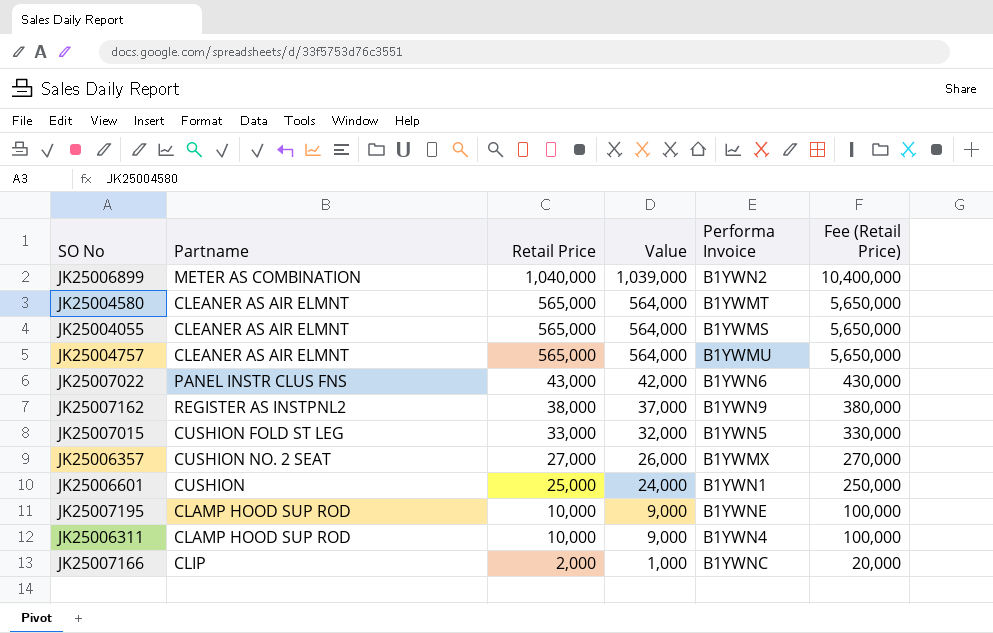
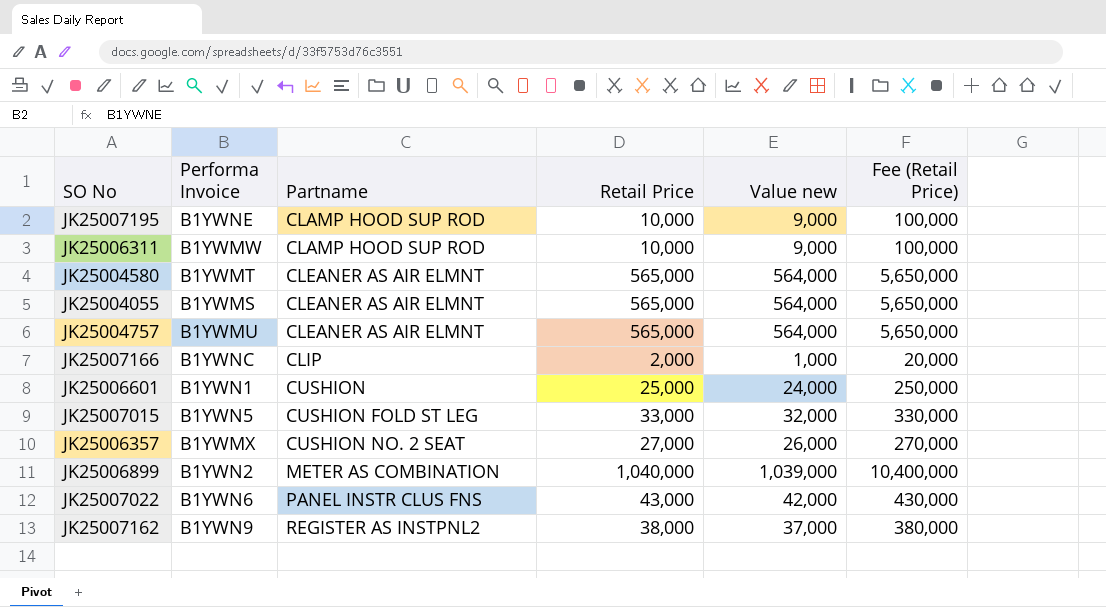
row order: Retail Price descending -> Partname ascending
column Performa Invoice | position: 5 -> 2
column name: Value -> Value new
JK25006311 | Performa Invoice: B1YWN4 -> B1YWMW

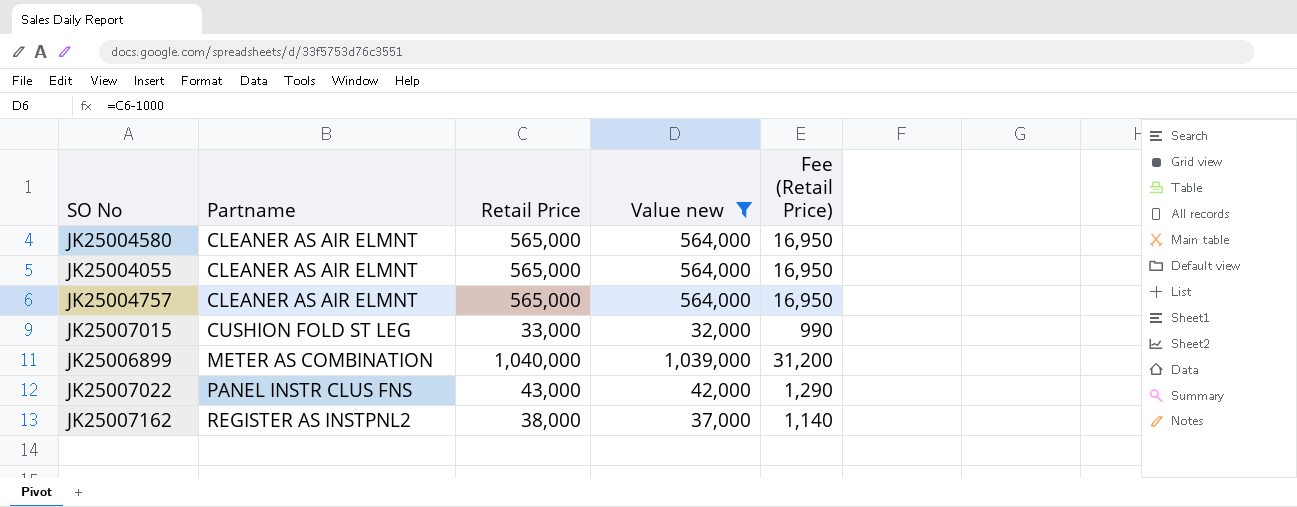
filter: none -> Value new >= 32,000
column Performa Invoice | position: 2 -> none
column Fee (Retail Price) | formula: [Retail Price] * 10 -> [Retail Price] * 0.03

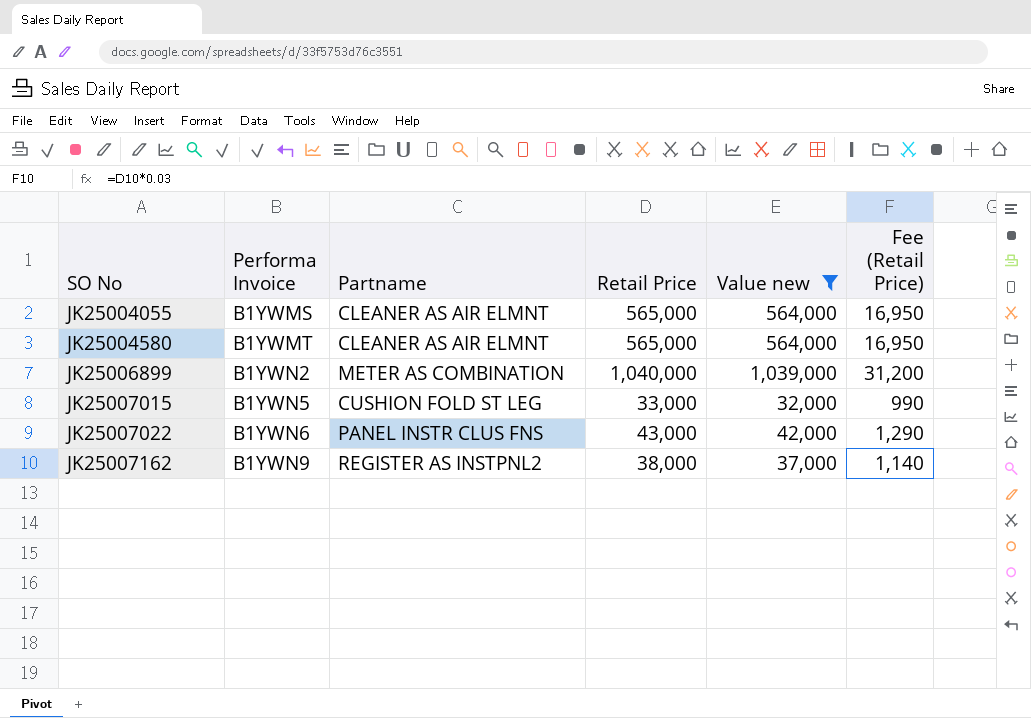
row order: Partname ascending -> SO No ascending
column Performa Invoice | position: none -> 2
row JK25004757: CLEANER AS AIR ELMNT | 565,000 | 564,000 | 16,950 -> none

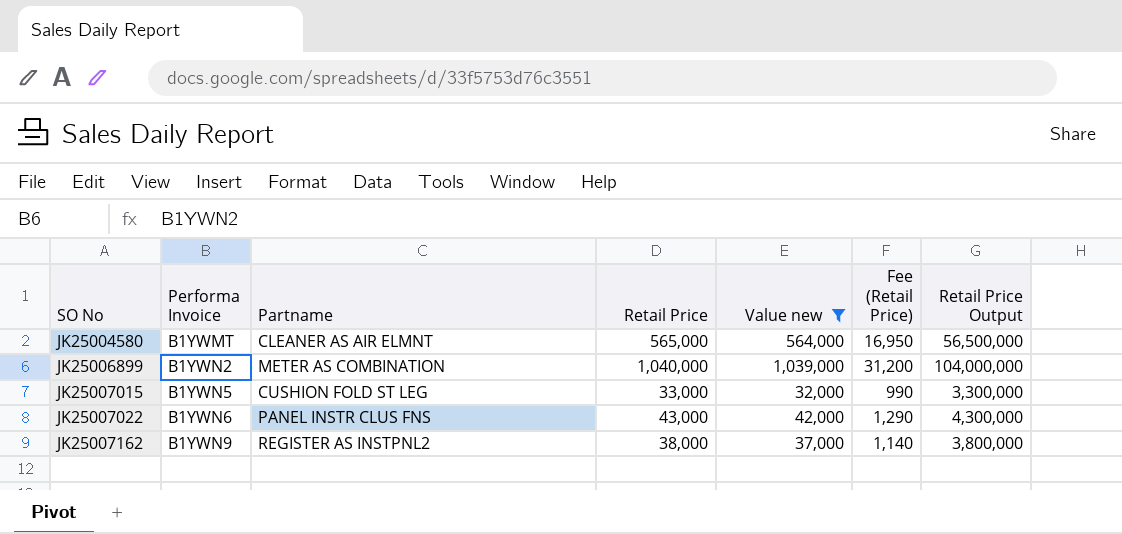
column Retail Price Output | formula: none -> [Retail Price] * 100
row JK25004055: B1YWMS | CLEANER AS AIR ELMNT | 565,000 | 564,000 | 16,950 -> none

